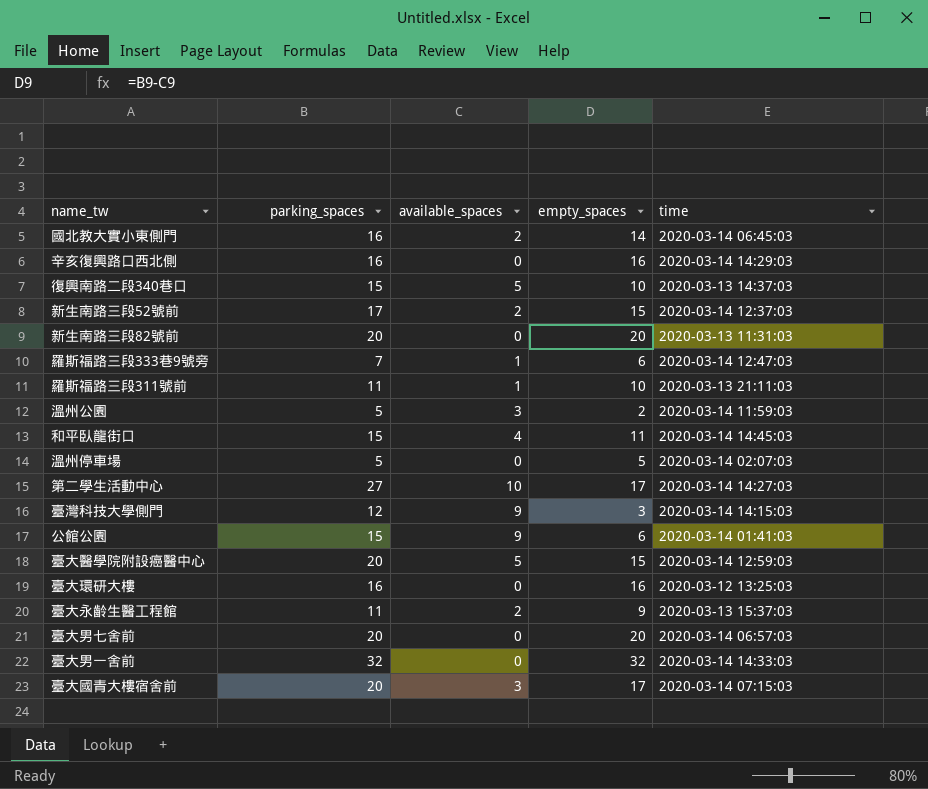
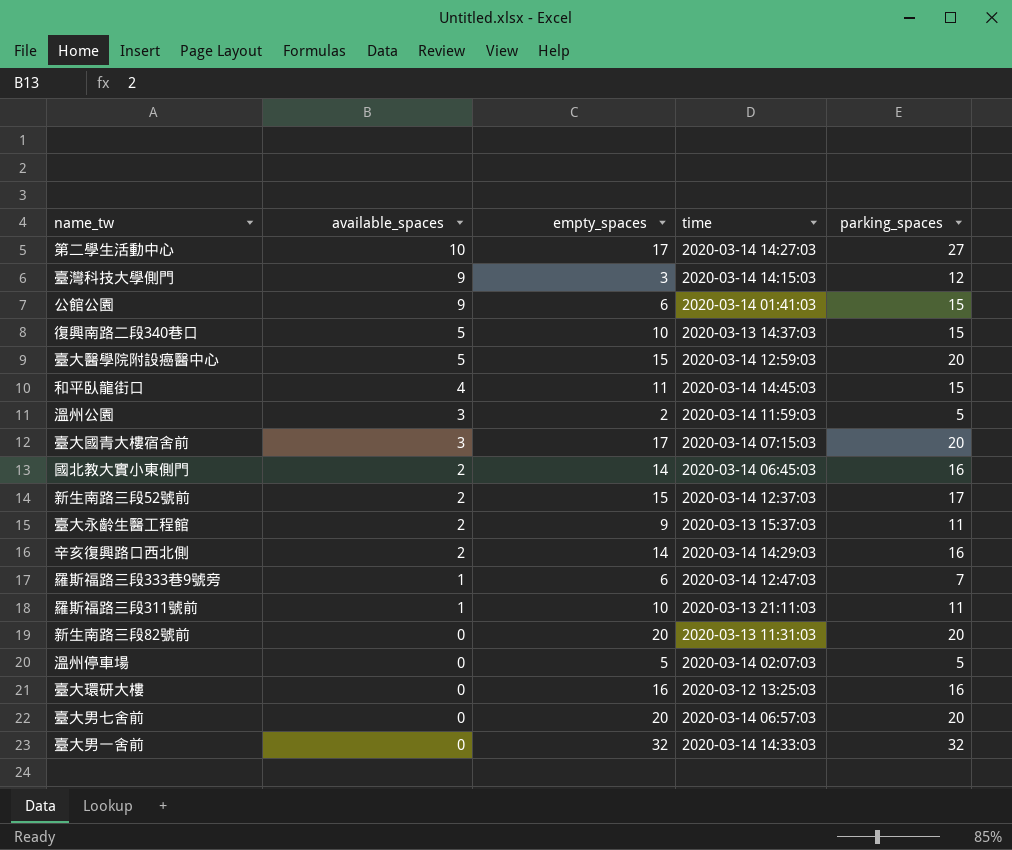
row order: none -> available_spaces descending
column parking_spaces | position: 2 -> 5
辛亥復興路口西北側 | available_spaces: 0 -> 2
辛亥復興路口西北側 | empty_spaces: 16 -> 14

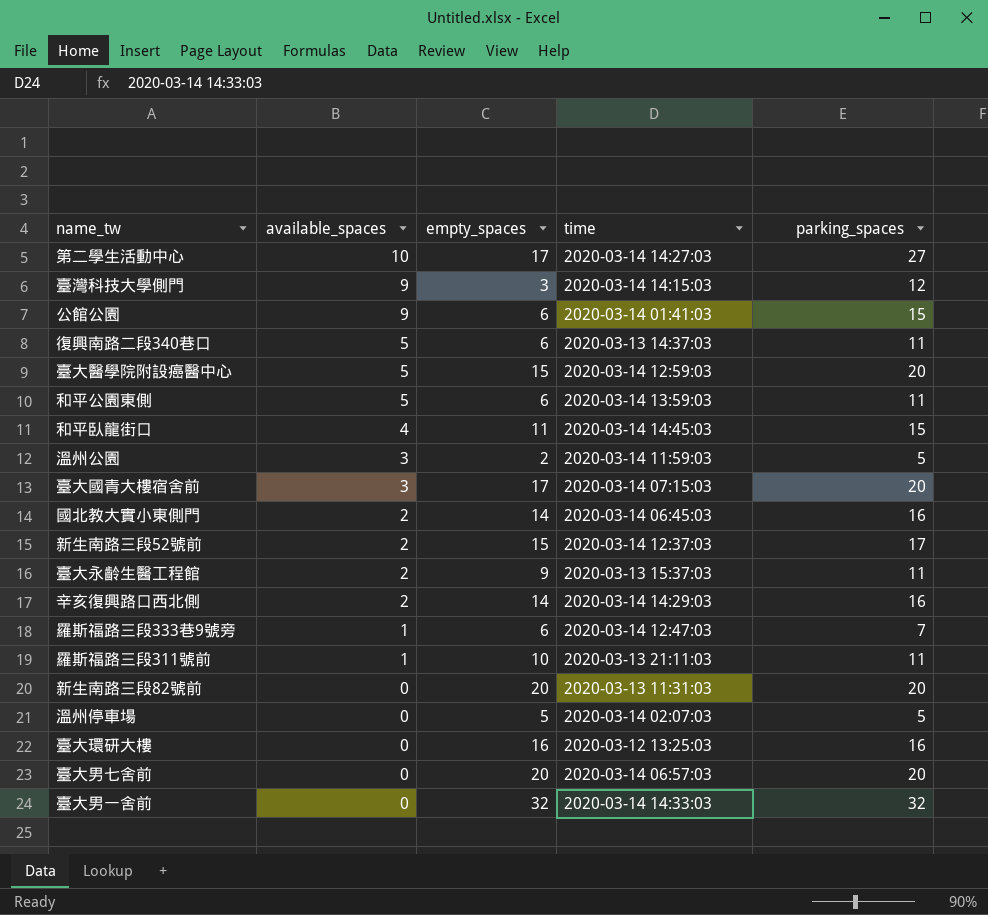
復興南路二段340巷口 | empty_spaces: 10 -> 6
復興南路二段340巷口 | parking_spaces: 15 -> 11
row 和平公園東側: none -> 5 | 6 | 2020-03-14 13:59:03 | 11

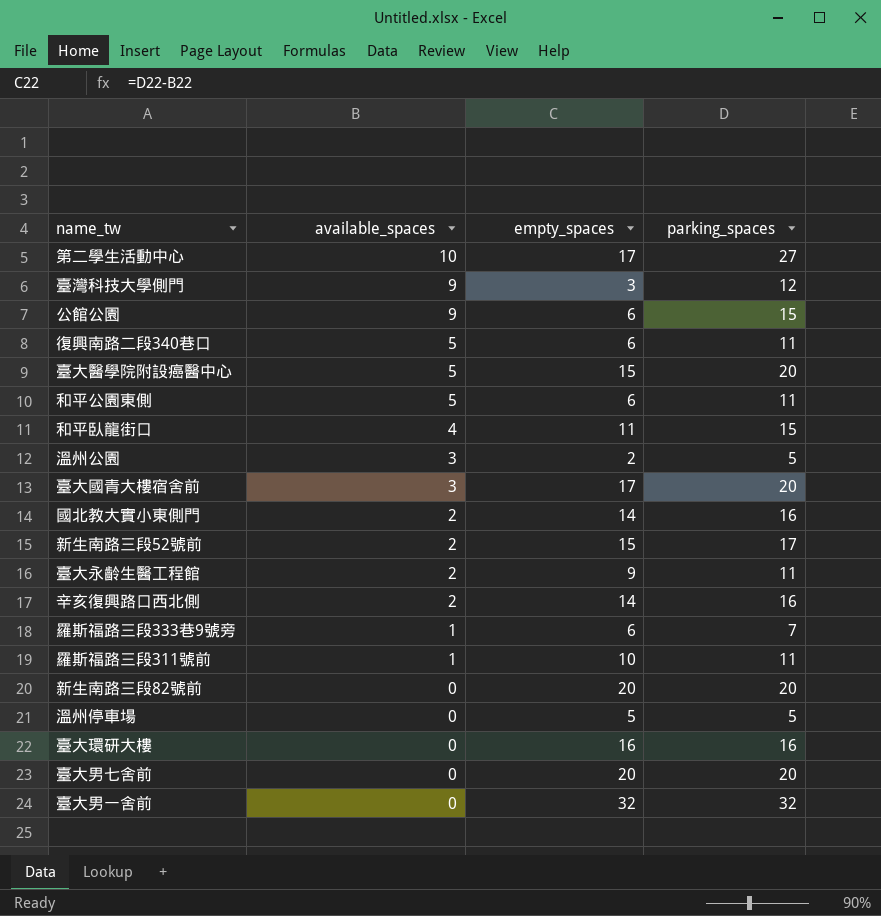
column time | position: 4 -> none

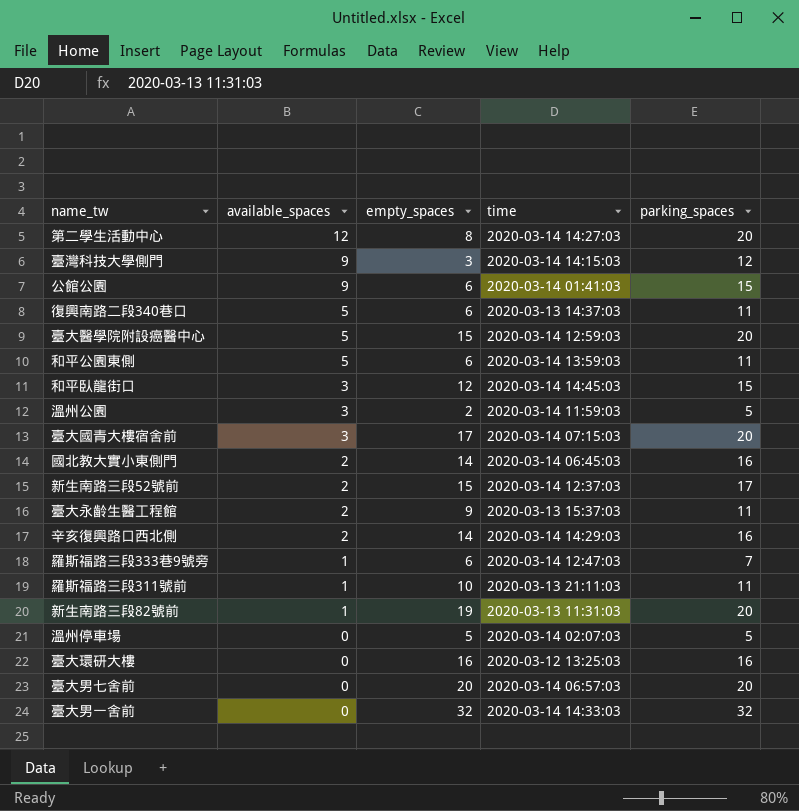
column time | position: none -> 4
第二學生活動中心 | available_spaces: 10 -> 12
第二學生活動中心 | empty_spaces: 17 -> 8
第二學生活動中心 | parking_spaces: 27 -> 20
和平臥龍街口 | available_spaces: 4 -> 3
和平臥龍街口 | empty_spaces: 11 -> 12
新生南路三段82號前 | available_spaces: 0 -> 1
新生南路三段82號前 | empty_spaces: 20 -> 19

